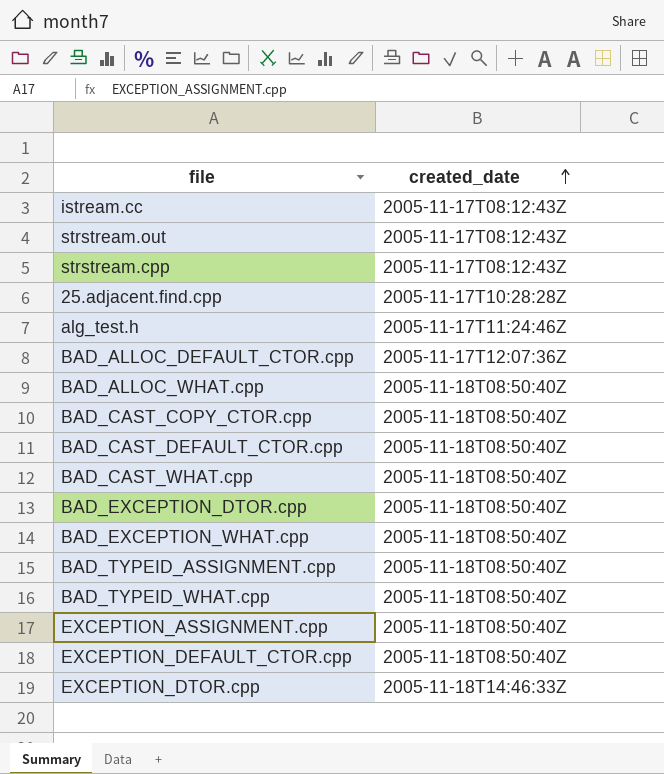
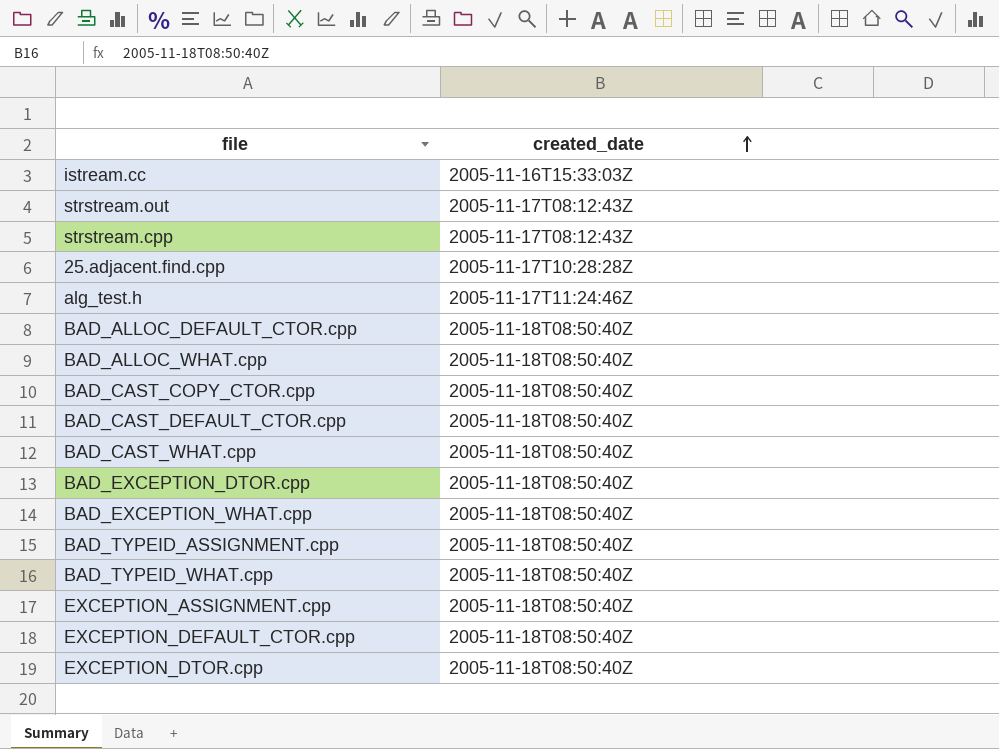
istream.cc | created_date: 2005-11-17T08:12:43Z -> 2005-11-16T15:33:03Z
BAD_ALLOC_DEFAULT_CTOR.cpp | created_date: 2005-11-17T12:07:36Z -> 2005-11-18T08:50:40Z
EXCEPTION_DTOR.cpp | created_date: 2005-11-18T14:46:33Z -> 2005-11-18T08:50:40Z

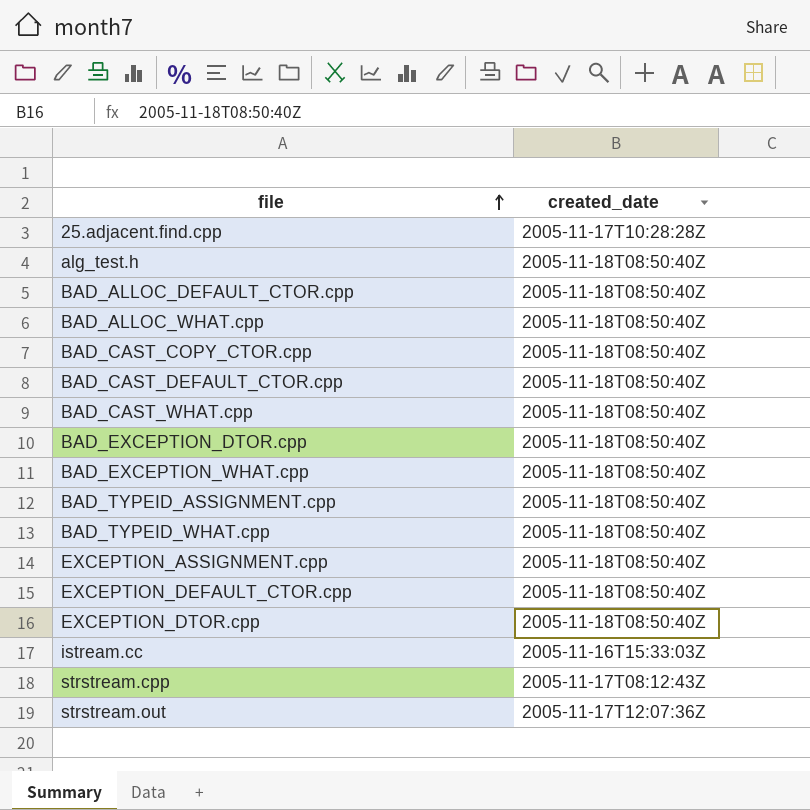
row order: created_date ascending -> file ascending
alg_test.h | created_date: 2005-11-17T11:24:46Z -> 2005-11-18T08:50:40Z
strstream.out | created_date: 2005-11-17T08:12:43Z -> 2005-11-17T12:07:36Z

